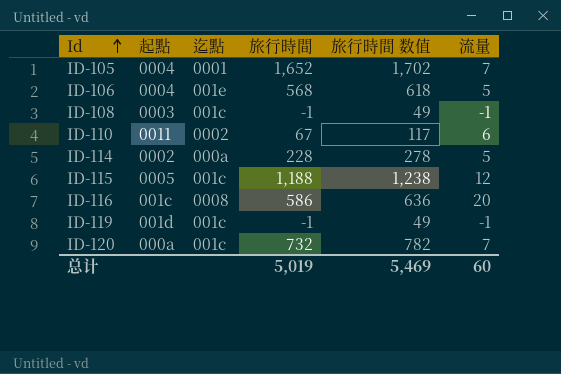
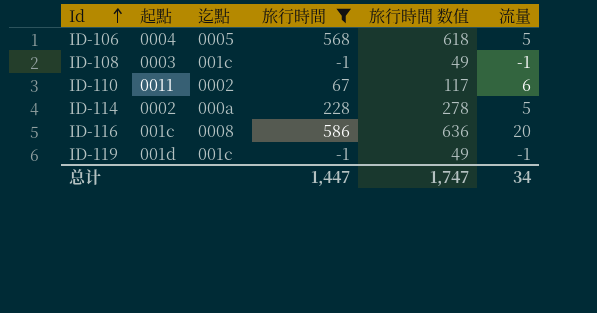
filter: none -> 旅行時間 <= 586
ID-106 | 迄點: 001e -> 0005
总计 | 旅行時間: 5,019 -> 1,447
总计 | 旅行時間 数值: 5,469 -> 1,747
总计 | 流量: 60 -> 34

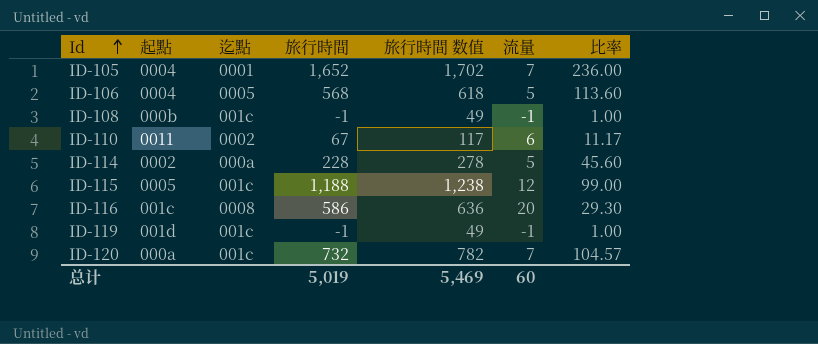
filter: 旅行時間 <= 586 -> none
column 比率 | formula: none -> [旅行時間] / [流量]
ID-108 | 起點: 0003 -> 000b
总计 | 旅行時間: 1,447 -> 5,019
总计 | 旅行時間 数值: 1,747 -> 5,469
总计 | 流量: 34 -> 60

